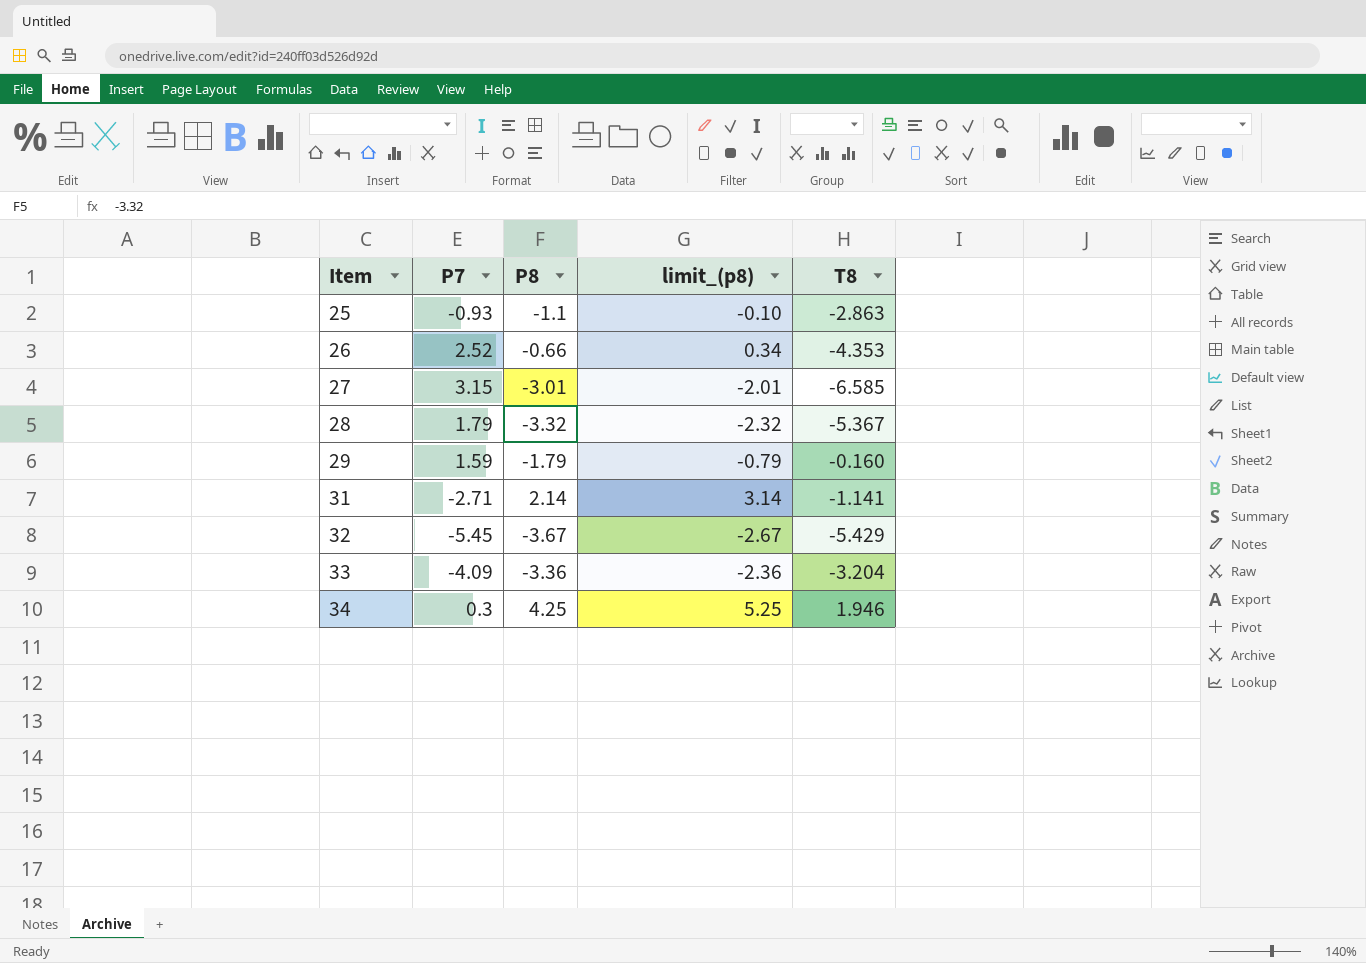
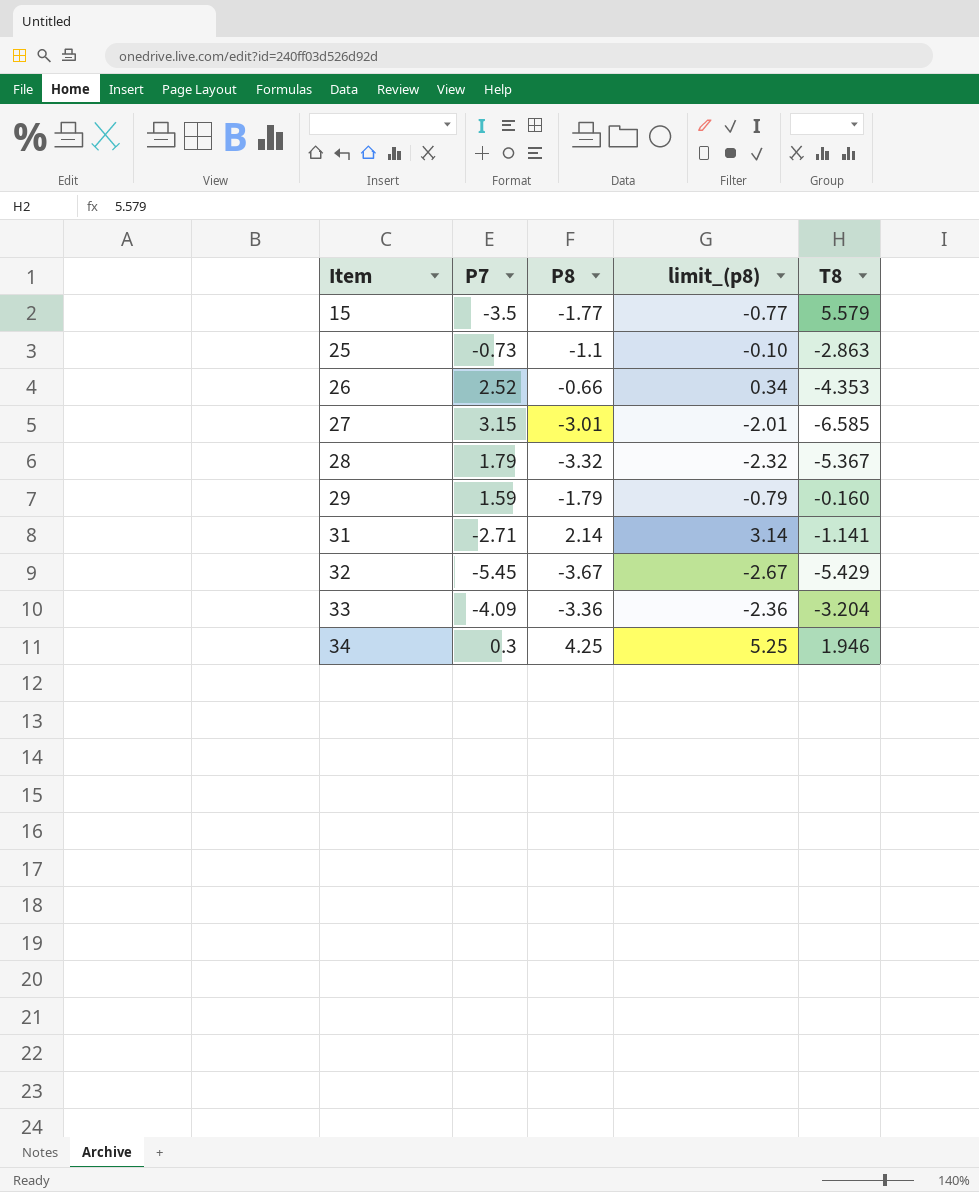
row 15: none -> -3.5 | -1.77 | -0.77 | 5.579
25 | P7: -0.93 -> -0.73

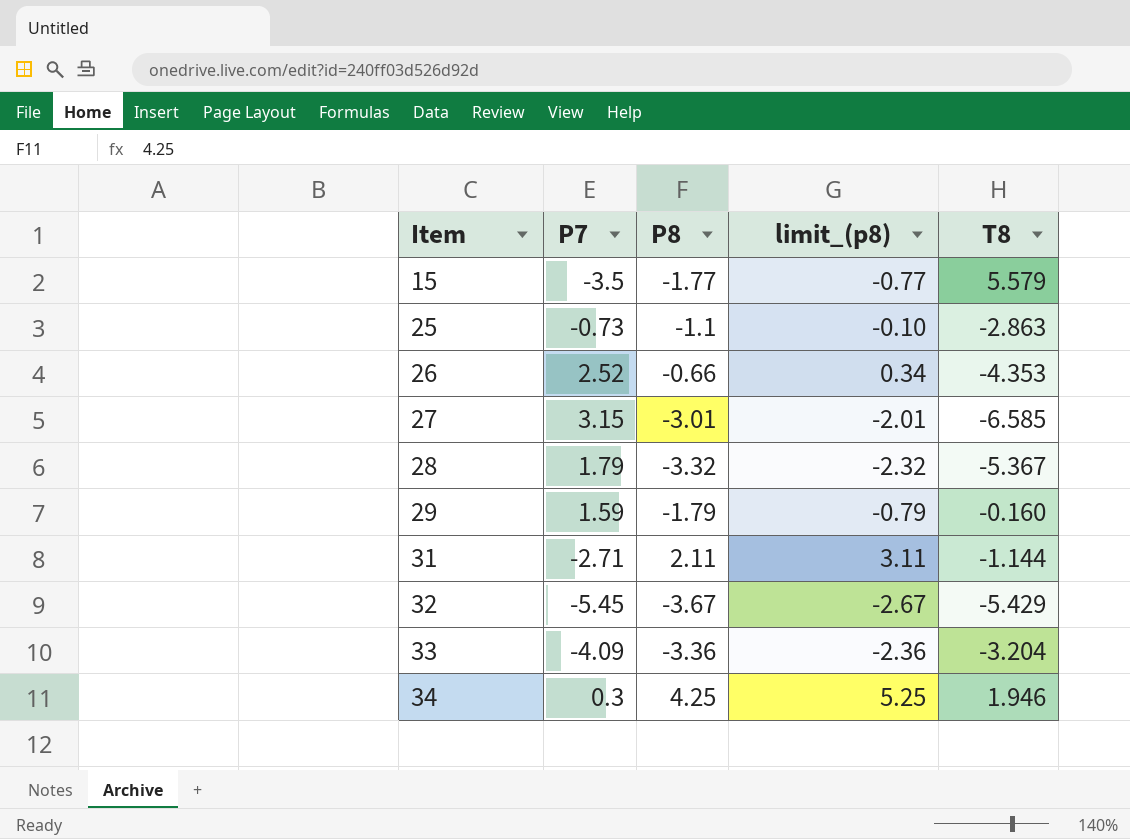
31 | P8: 2.14 -> 2.11
31 | limit_(p8): 3.14 -> 3.11
31 | T8: -1.141 -> -1.144

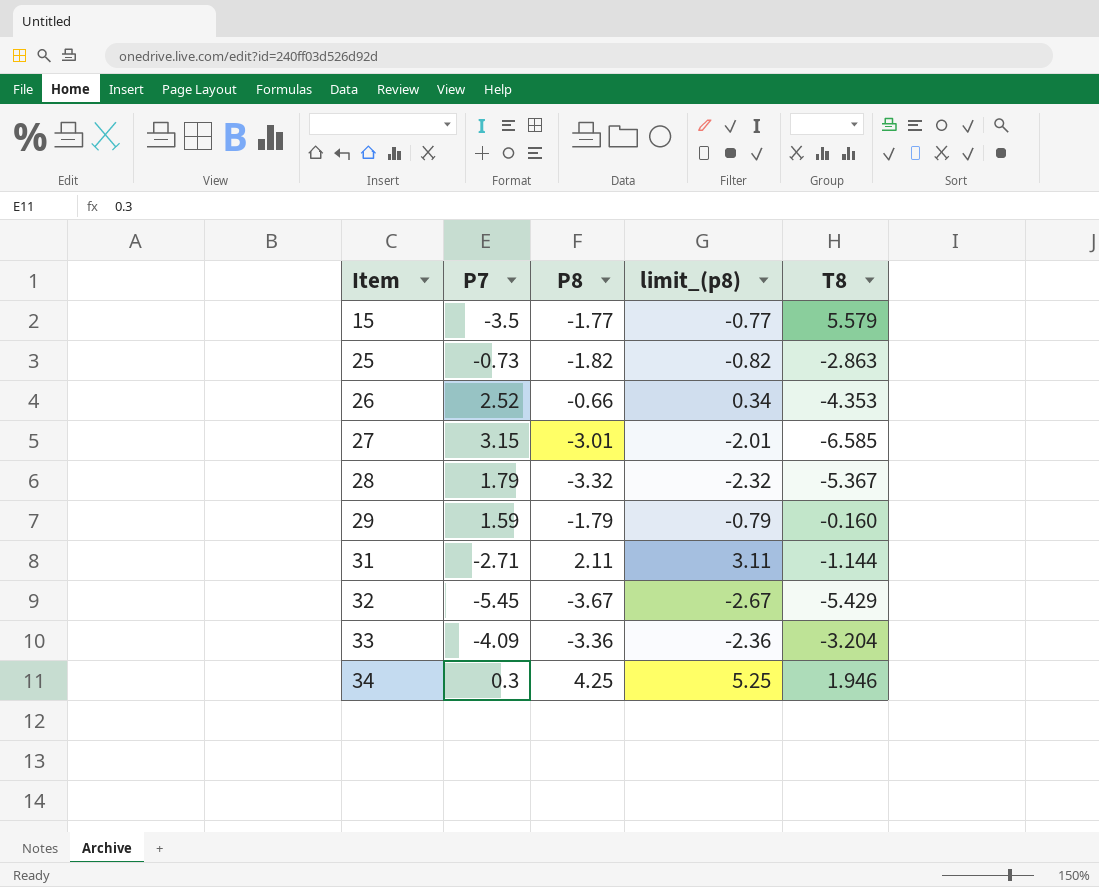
25 | P8: -1.1 -> -1.82
25 | limit_(p8): -0.10 -> -0.82

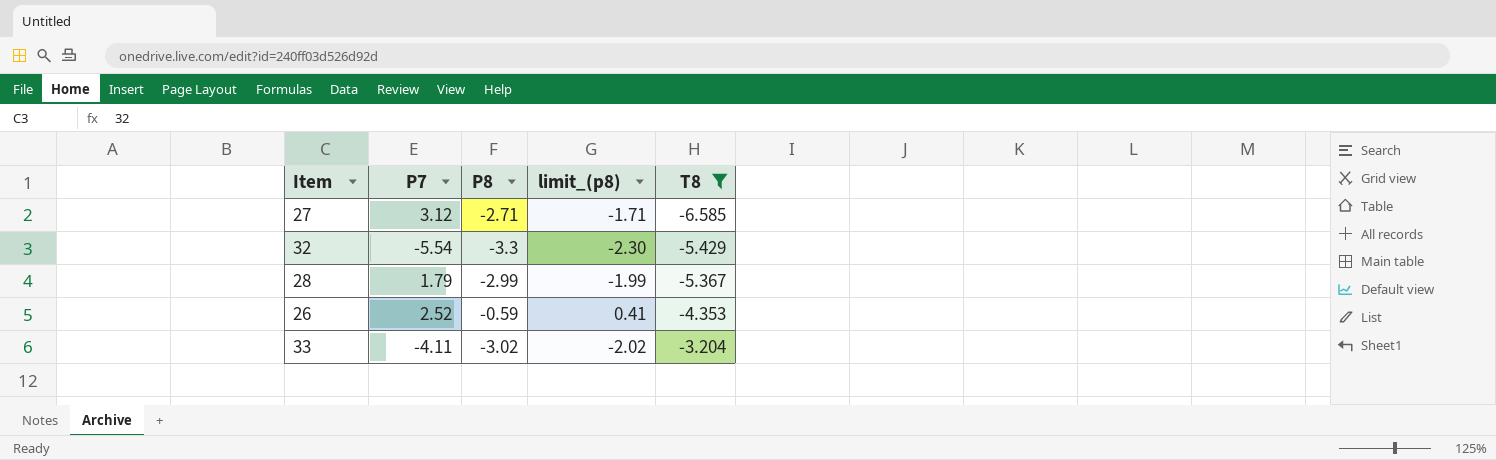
filter: none -> T8 <= -3.204
row order: Item ascending -> T8 ascending
27 | P7: 3.15 -> 3.12
27 | P8: -3.01 -> -2.71
27 | limit_(p8): -2.01 -> -1.71
32 | P7: -5.45 -> -5.54
32 | P8: -3.67 -> -3.3
32 | limit_(p8): -2.67 -> -2.30
28 | P8: -3.32 -> -2.99
28 | limit_(p8): -2.32 -> -1.99
26 | P8: -0.66 -> -0.59
26 | limit_(p8): 0.34 -> 0.41
33 | P7: -4.09 -> -4.11
33 | P8: -3.36 -> -3.02
33 | limit_(p8): -2.36 -> -2.02

